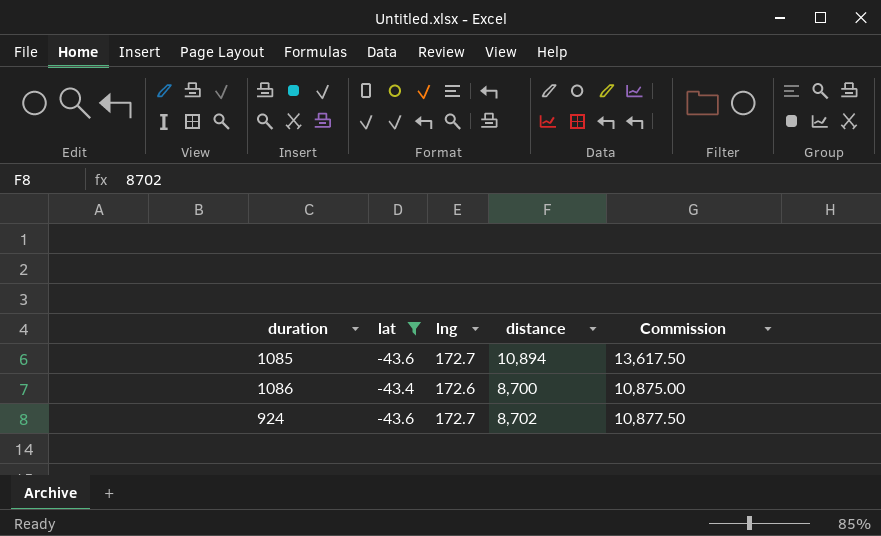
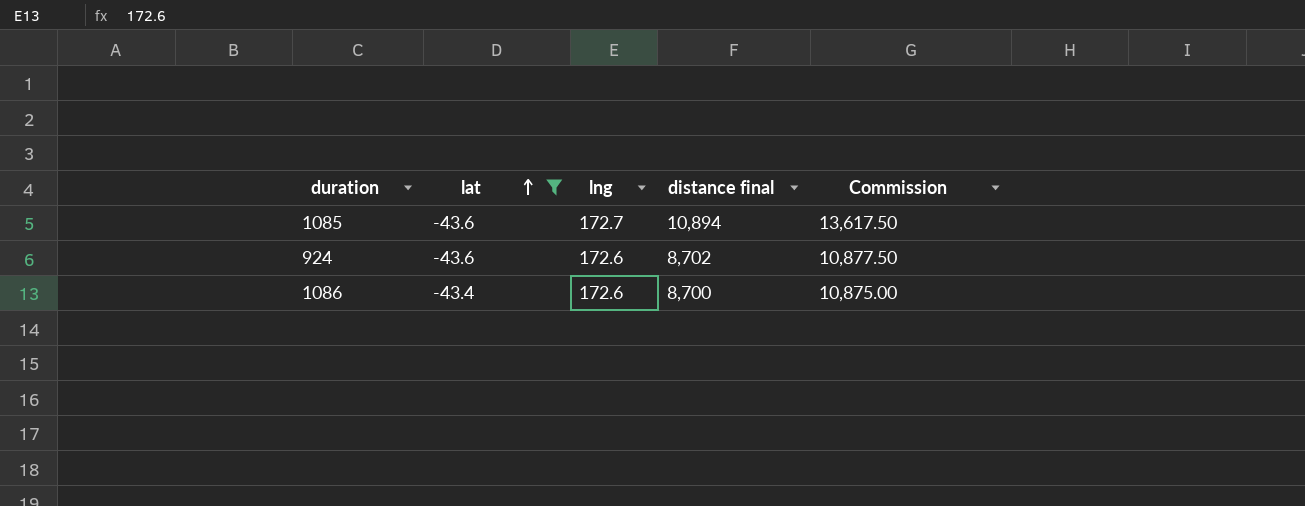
row order: none -> lat ascending
column name: distance -> distance final
924 | lng: 172.7 -> 172.6

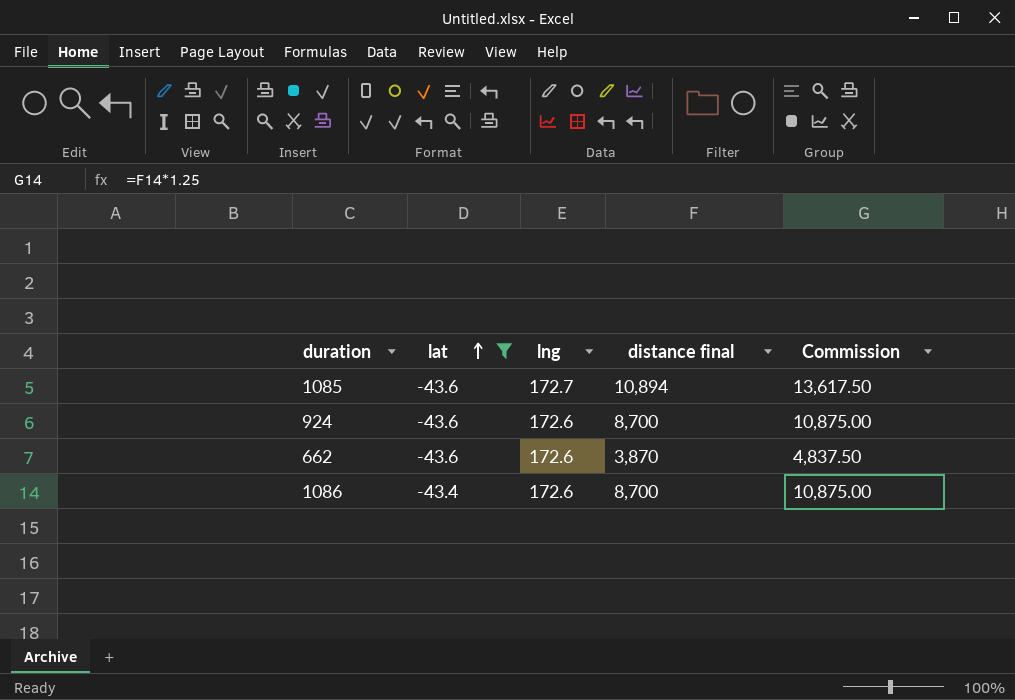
924 | distance final: 8,702 -> 8,700
924 | Commission: 10,877.50 -> 10,875.00
row 662: none -> -43.6 | 172.6 | 3,870 | 4,837.50

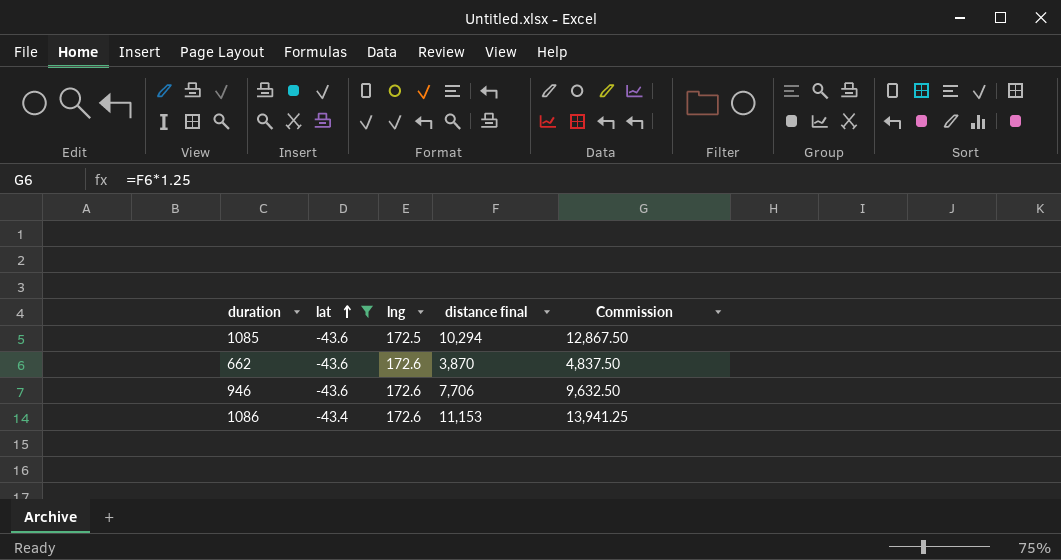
row 924: -43.6 | 172.6 | 8,700 | 10,875.00 -> none
1085 | lng: 172.7 -> 172.5
1085 | distance final: 10,894 -> 10,294
1085 | Commission: 13,617.50 -> 12,867.50
row 946: none -> -43.6 | 172.6 | 7,706 | 9,632.50
1086 | distance final: 8,700 -> 11,153
1086 | Commission: 10,875.00 -> 13,941.25

